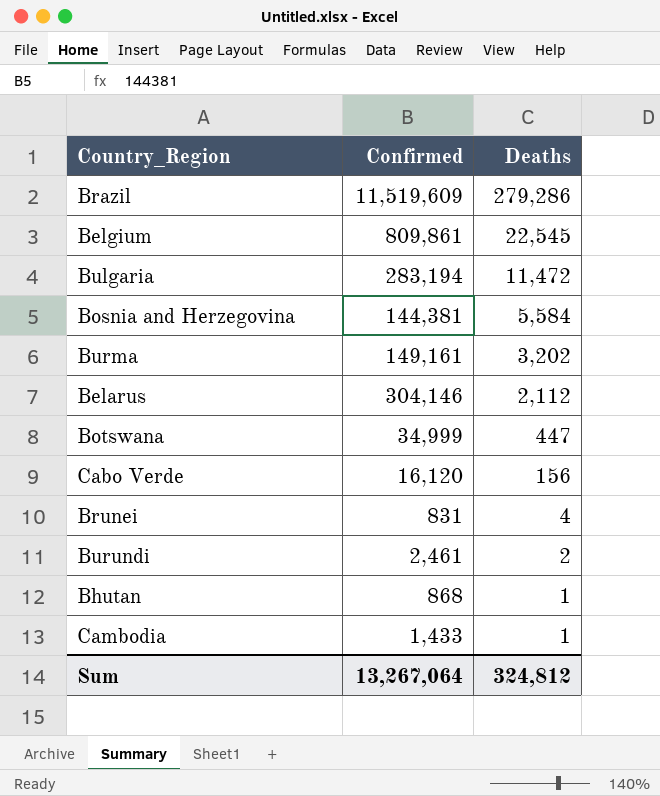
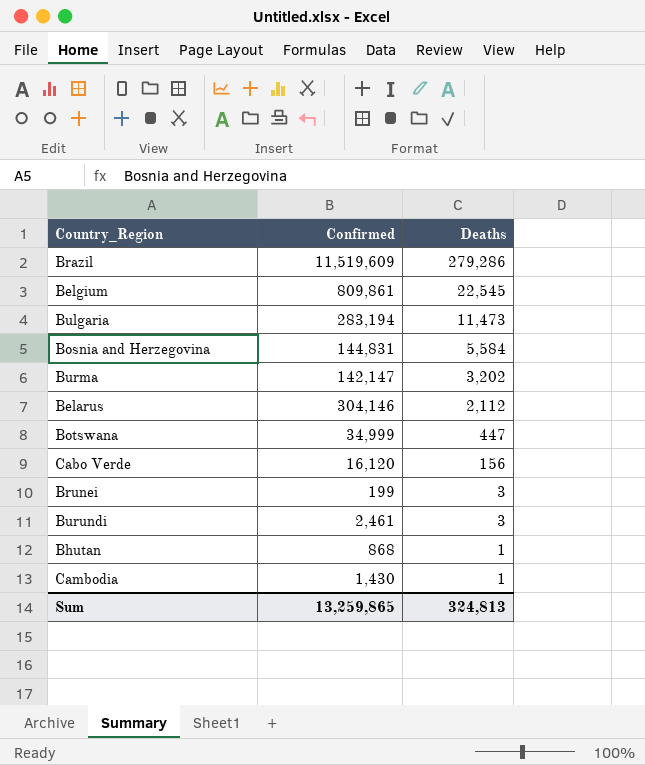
Bulgaria | Deaths: 11,472 -> 11,473
Bosnia and Herzegovina | Confirmed: 144,381 -> 144,831
Burma | Confirmed: 149,161 -> 142,147
Brunei | Confirmed: 831 -> 199
Brunei | Deaths: 4 -> 3
Burundi | Deaths: 2 -> 3
Cambodia | Confirmed: 1,433 -> 1,430
Sum | Confirmed: 13,267,064 -> 13,259,865
Sum | Deaths: 324,812 -> 324,813

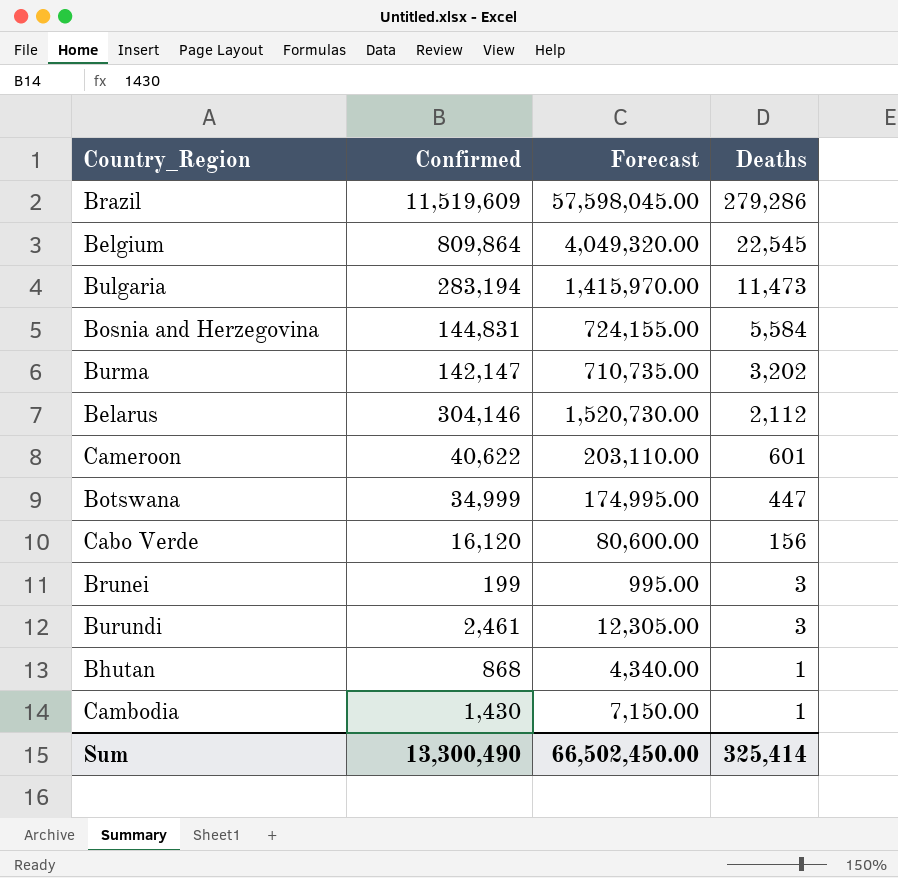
column Forecast | formula: none -> [Confirmed] * 5
Belgium | Confirmed: 809,861 -> 809,864
row Cameroon: none -> 40,622 | 203,110.00 | 601
Sum | Confirmed: 13,259,865 -> 13,300,490
Sum | Deaths: 324,813 -> 325,414

